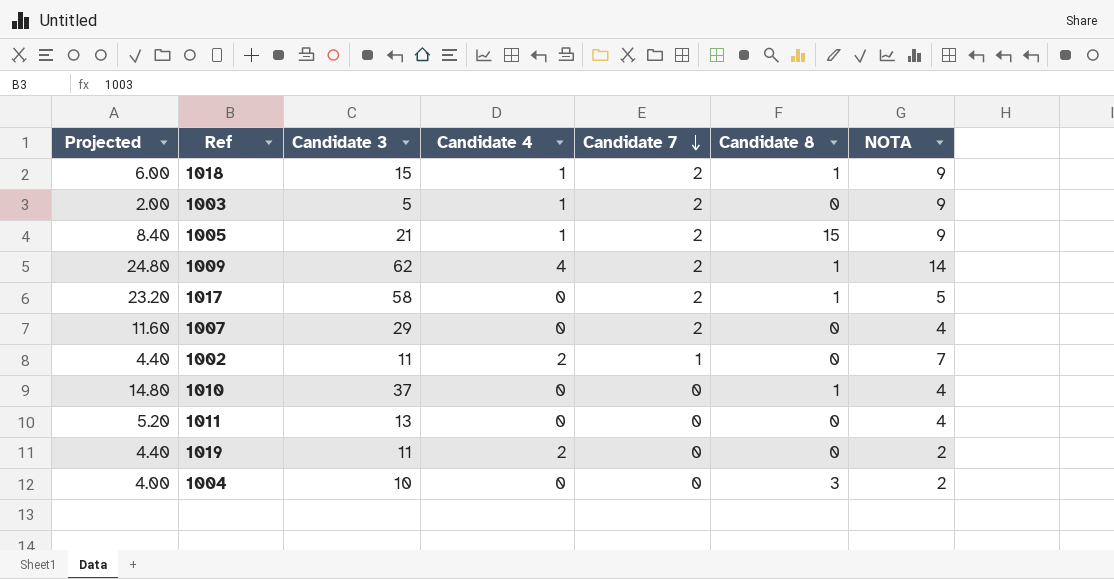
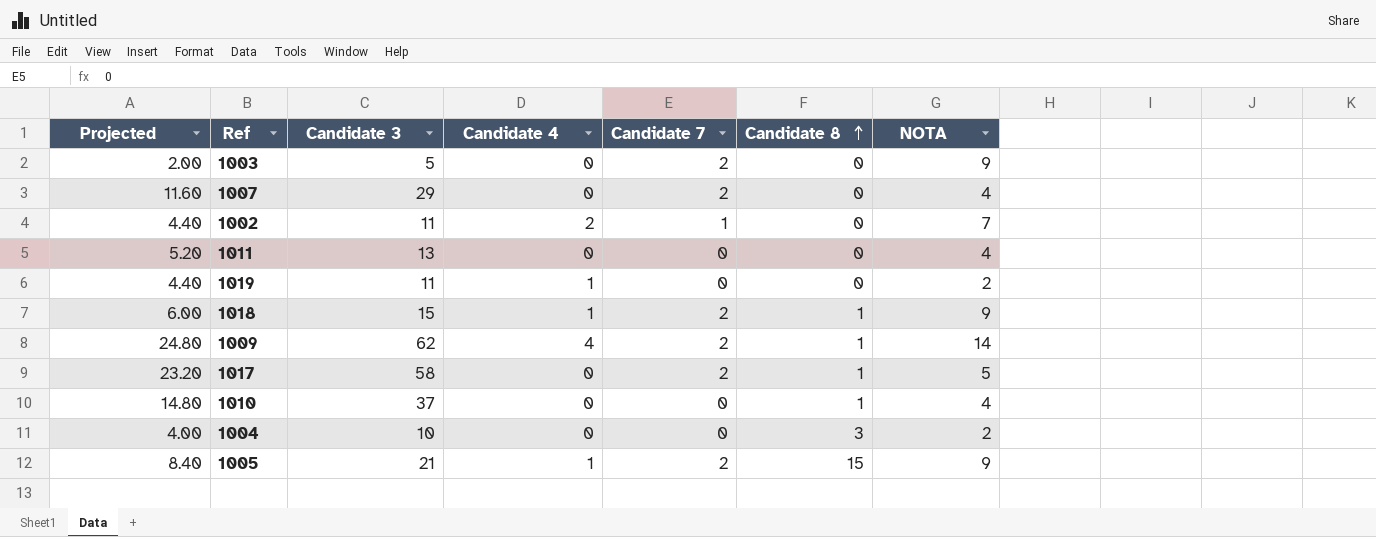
row order: Candidate 7 descending -> Candidate 8 ascending
1003 | Candidate 4: 1 -> 0
1019 | Candidate 4: 2 -> 1

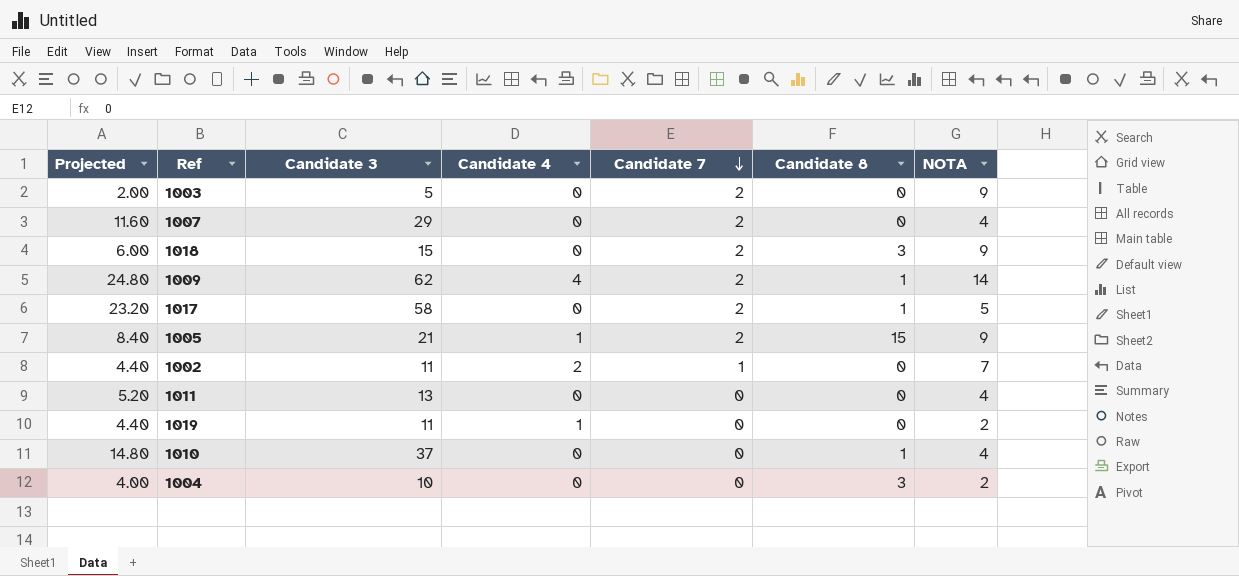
row order: Candidate 8 ascending -> Candidate 7 descending
1018 | Candidate 4: 1 -> 0
1018 | Candidate 8: 1 -> 3

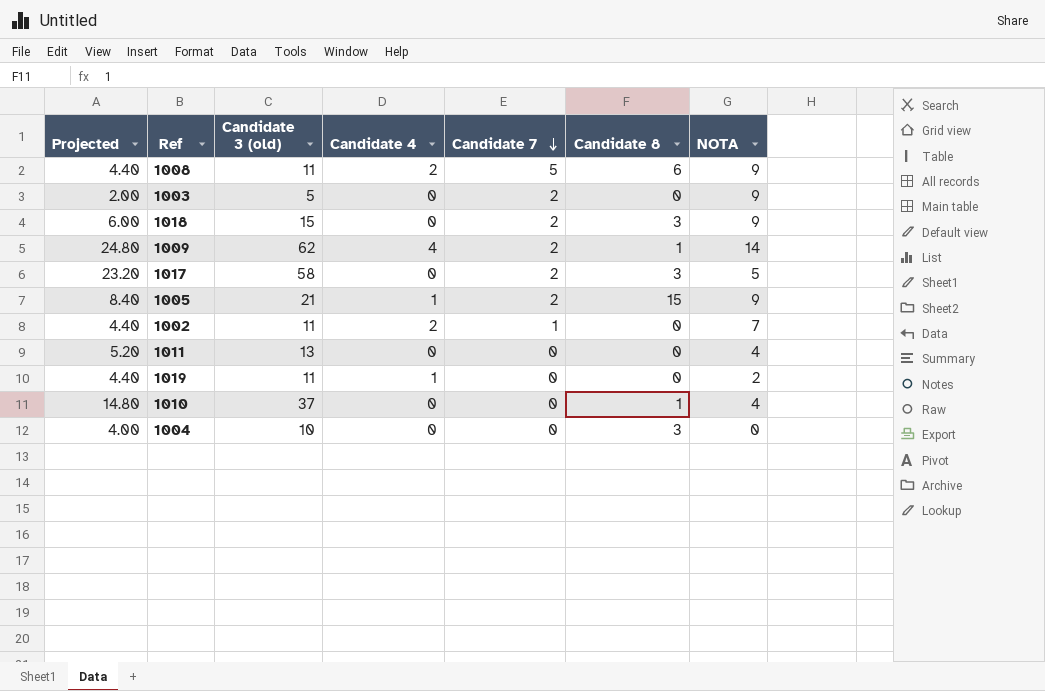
column name: Candidate 3 -> Candidate 3 (old)
row 1007: 11.60 | 29 | 0 | 2 | 0 | 4 -> none
row 1008: none -> 4.40 | 11 | 2 | 5 | 6 | 9
1017 | Candidate 8: 1 -> 3
1004 | NOTA: 2 -> 0

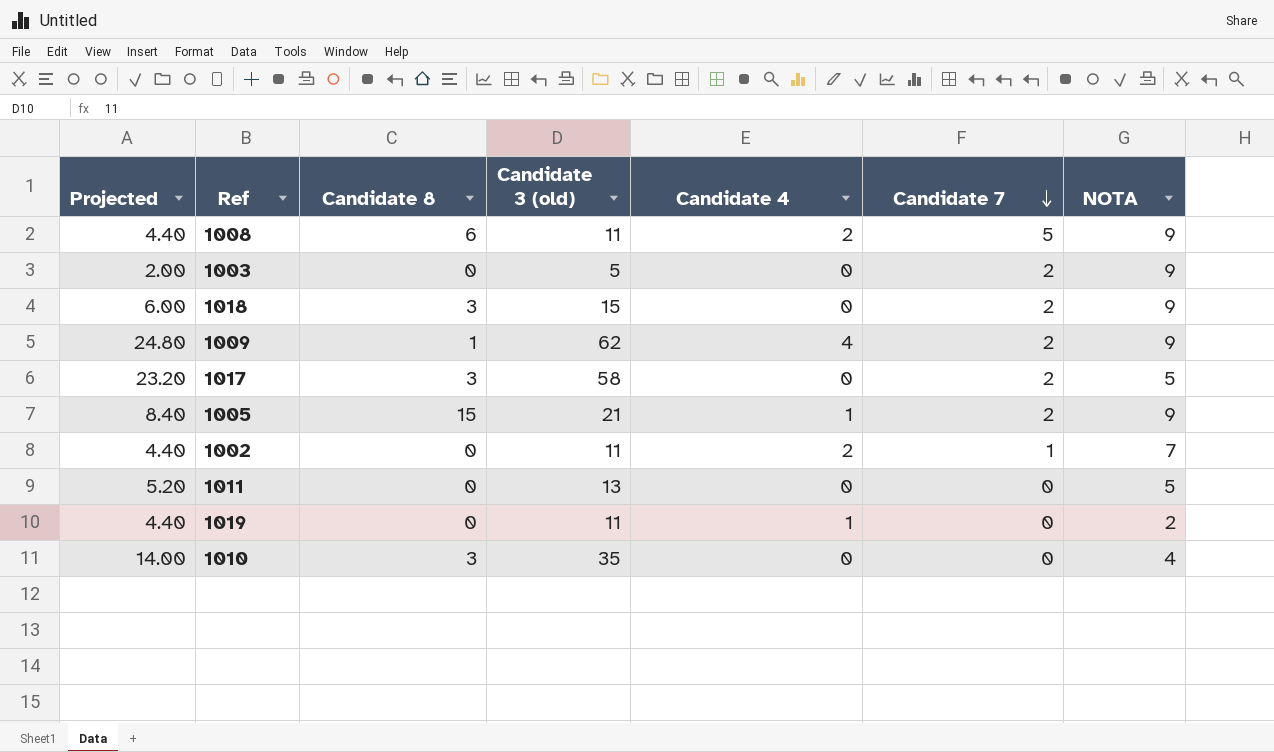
column Candidate 8 | position: 6 -> 3
row 1004: 4.00 | 10 | 0 | 0 | 3 | 0 -> none
1009 | NOTA: 14 -> 9
1011 | NOTA: 4 -> 5
1010 | Projected: 14.80 -> 14.00
1010 | Candidate 8: 1 -> 3
1010 | Candidate 3 (old): 37 -> 35

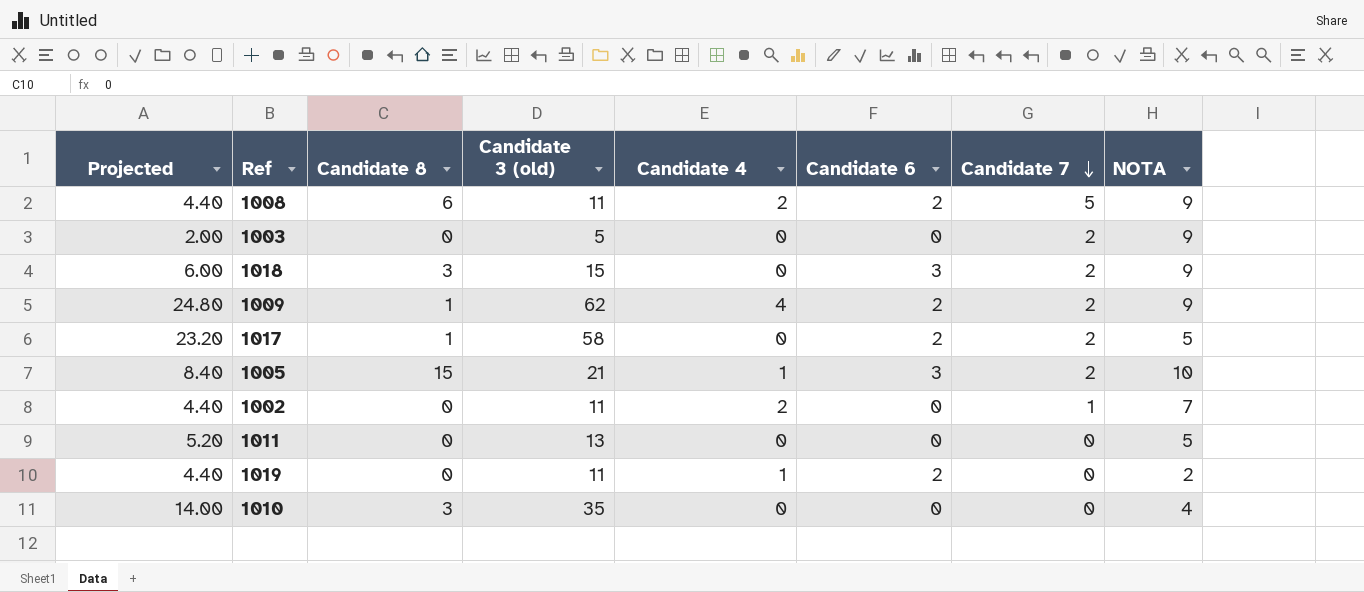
column Candidate 6 | position: none -> 6
1017 | Candidate 8: 3 -> 1
1005 | NOTA: 9 -> 10

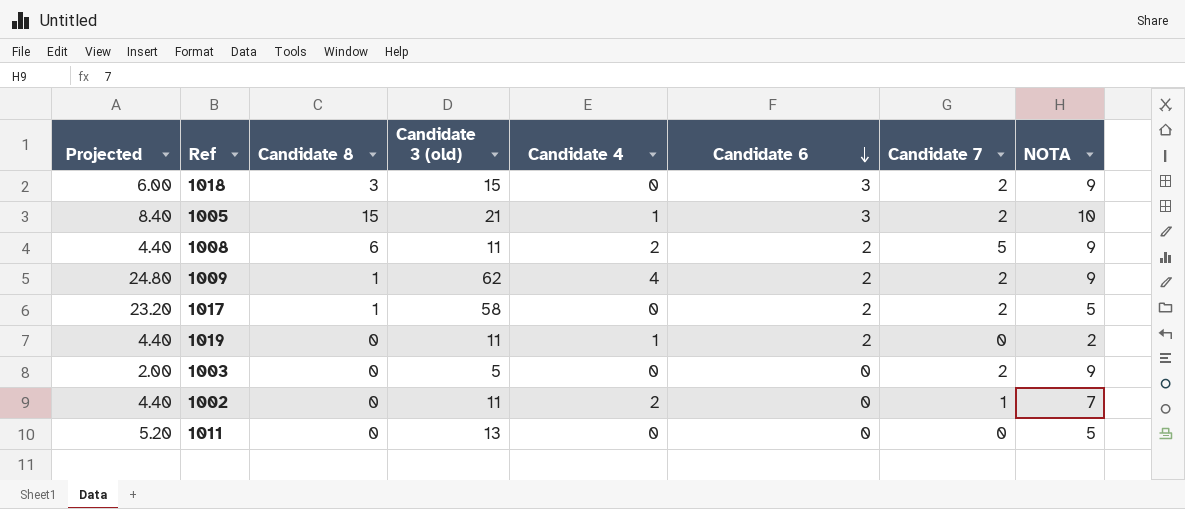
row order: Candidate 7 descending -> Candidate 6 descending
row 1010: 14.00 | 3 | 35 | 0 | 0 | 0 | 4 -> none

